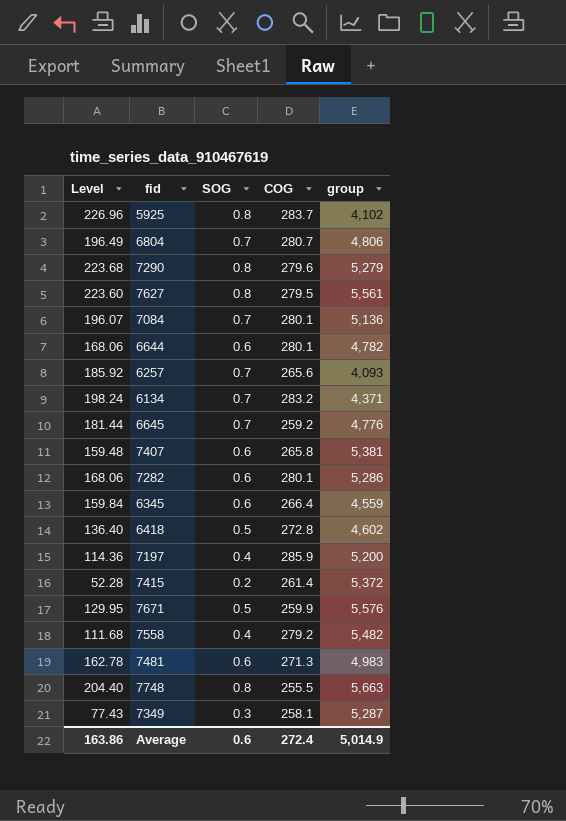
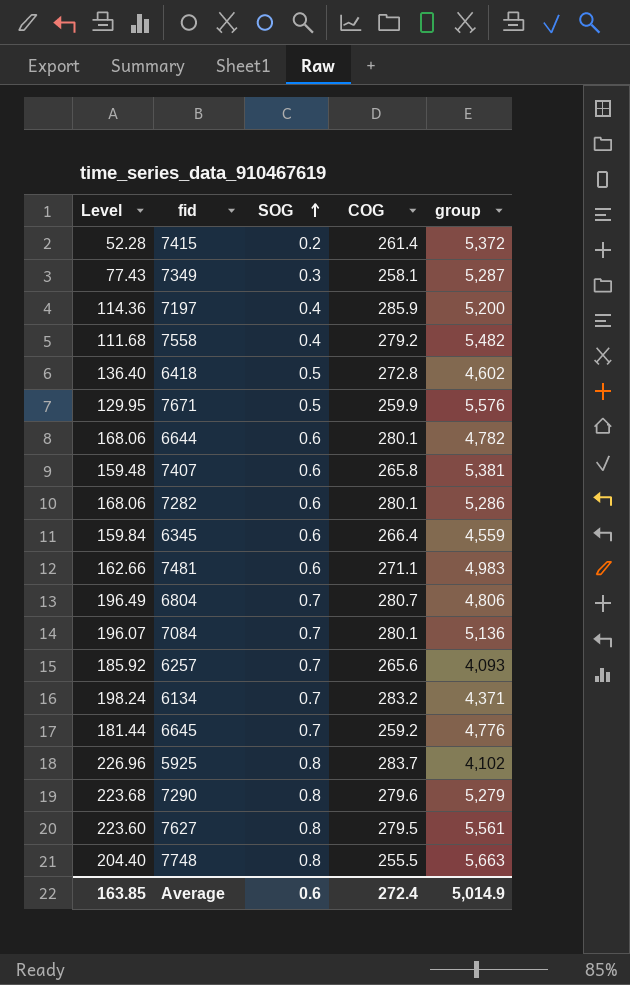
row order: none -> SOG ascending
7481 | Level: 162.78 -> 162.66
7481 | COG: 271.3 -> 271.1
Average | Level: 163.86 -> 163.85

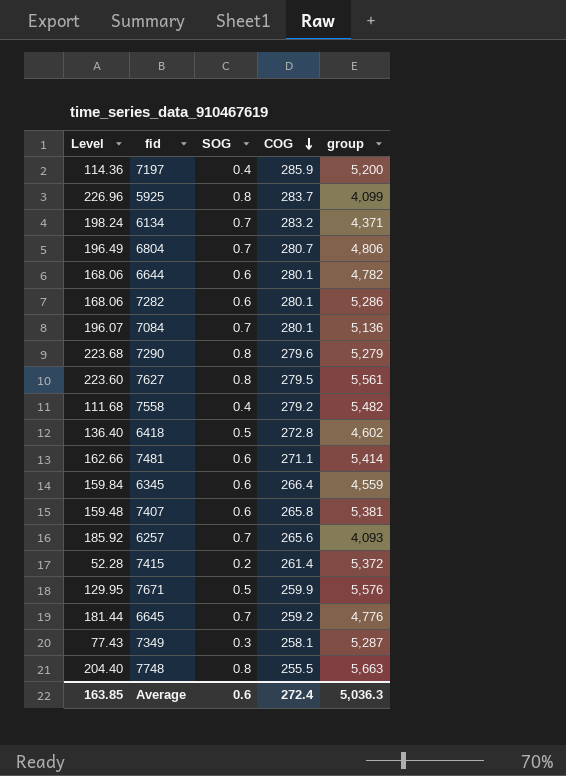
row order: SOG ascending -> COG descending
5925 | group: 4,102 -> 4,099
7481 | group: 4,983 -> 5,414
Average | group: 5,014.9 -> 5,036.3

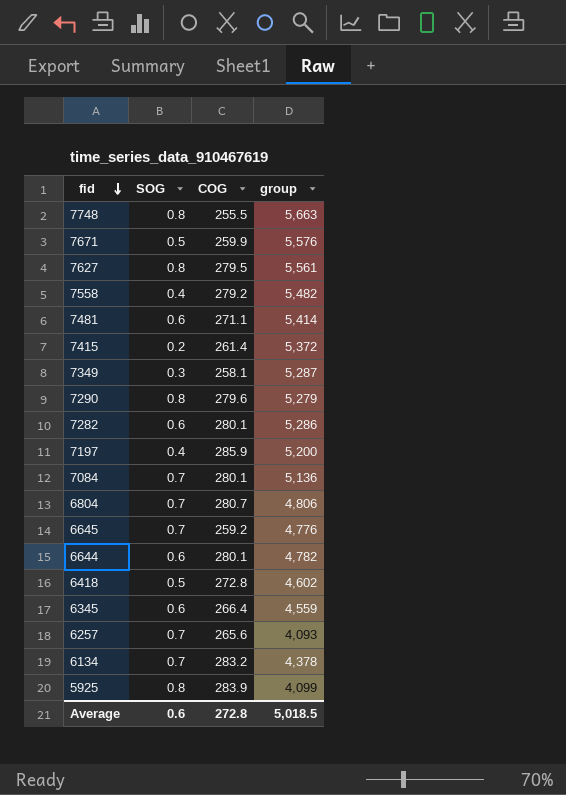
row order: COG descending -> fid descending
column Level | formula: [SOG] * [COG] -> none
row 7407: 159.48 | 0.6 | 265.8 | 5,381 -> none
6134 | group: 4,371 -> 4,378
5925 | COG: 283.7 -> 283.9
Average | COG: 272.4 -> 272.8
Average | group: 5,036.3 -> 5,018.5

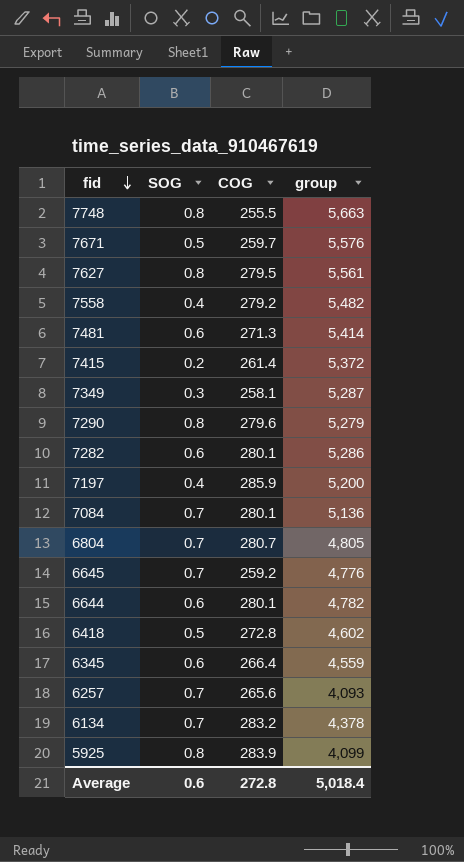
7671 | COG: 259.9 -> 259.7
7481 | COG: 271.1 -> 271.3
6804 | group: 4,806 -> 4,805
Average | group: 5,018.5 -> 5,018.4

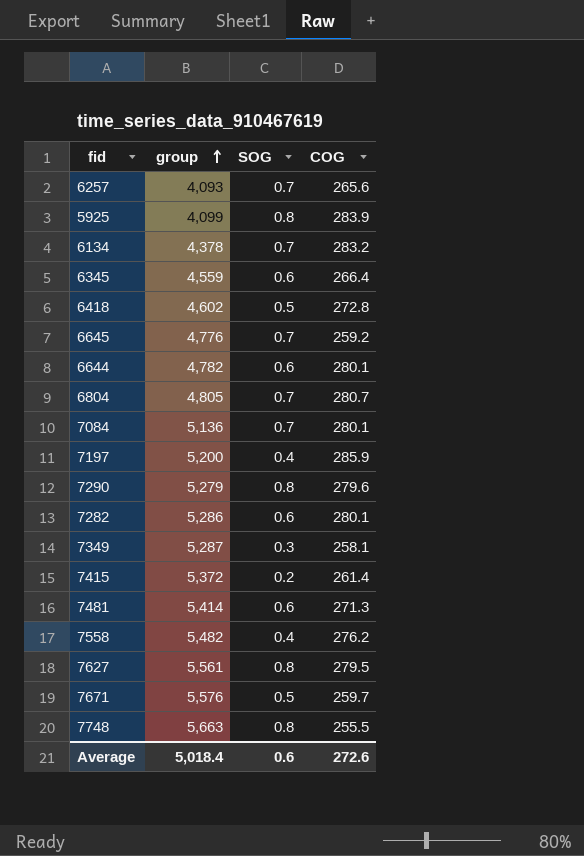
row order: fid descending -> group ascending
column group | position: 4 -> 2
7558 | COG: 279.2 -> 276.2
Average | COG: 272.8 -> 272.6

